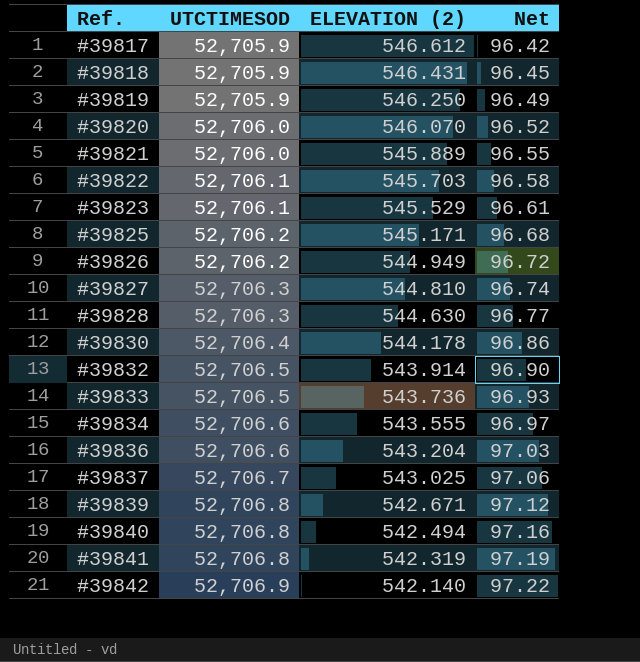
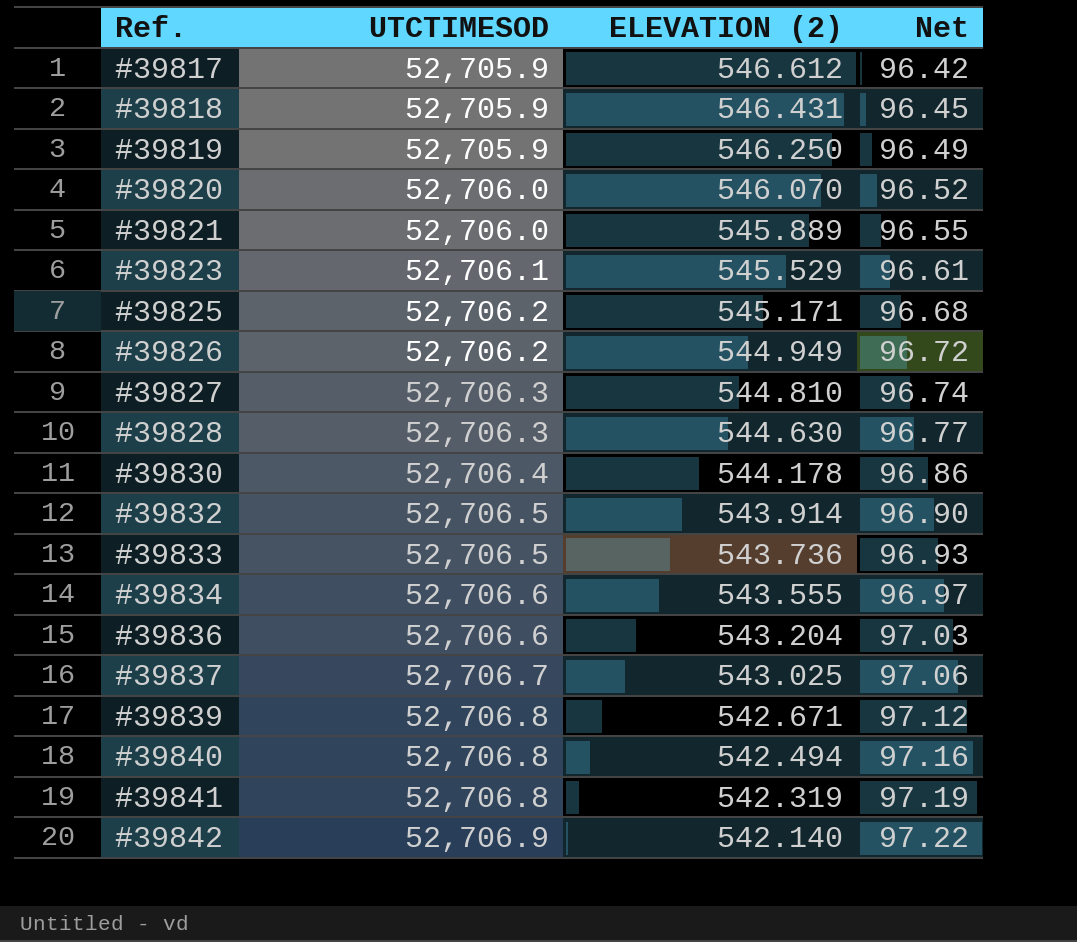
row #39822: 52,706.1 | 545.703 | 96.58 -> none

